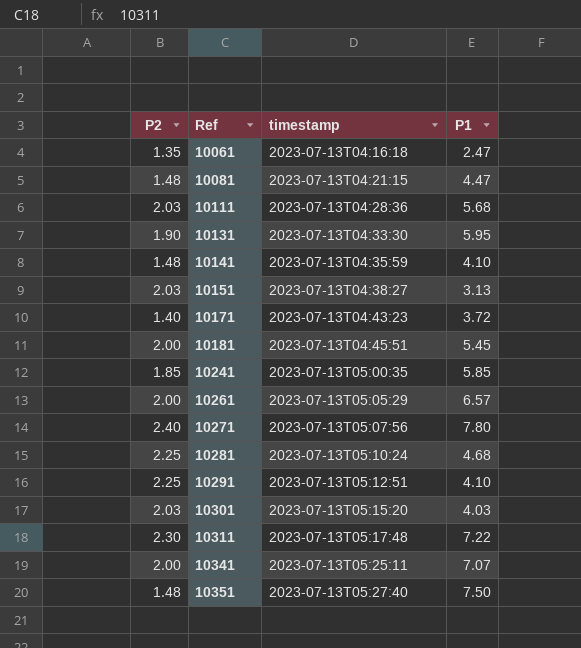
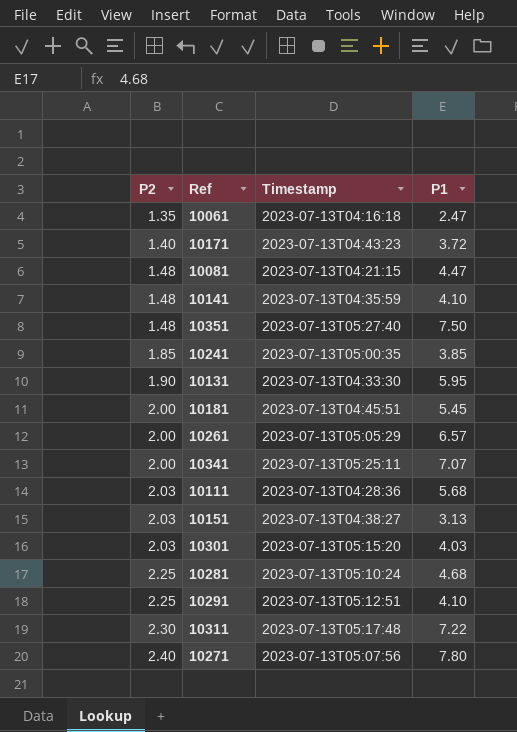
row order: Ref ascending -> P2 ascending
column name: timestamp -> Timestamp
10241 | P1: 5.85 -> 3.85

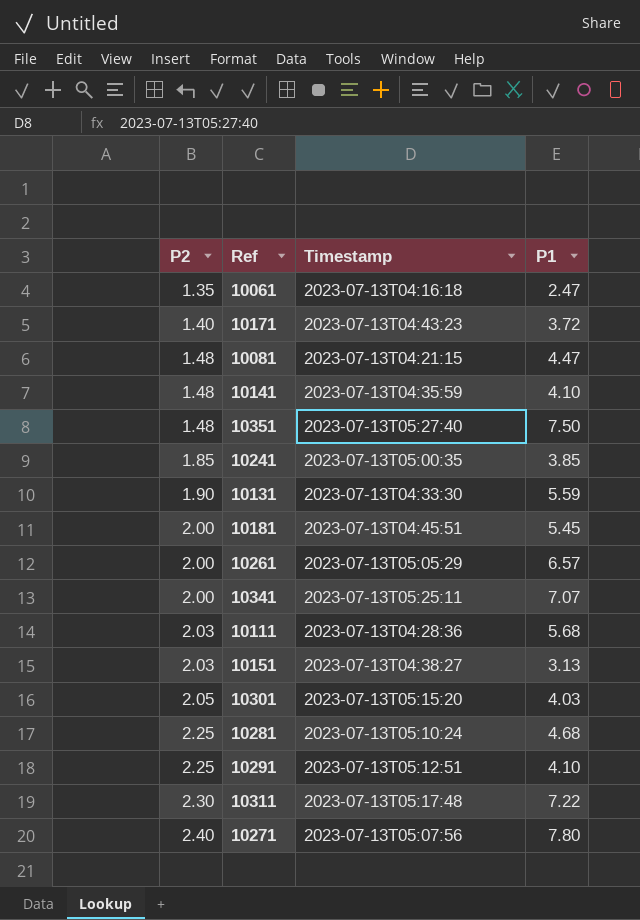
10131 | P1: 5.95 -> 5.59
10301 | P2: 2.03 -> 2.05

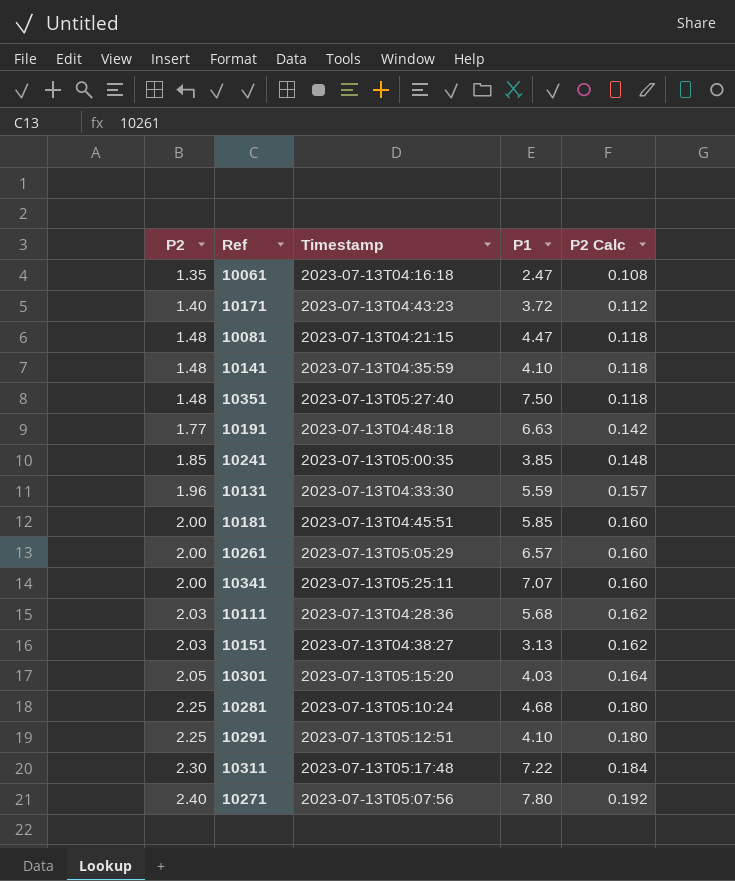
column P2 Calc | formula: none -> [P2] * 0.08
row 10191: none -> 1.77 | 2023-07-13T04:48:18 | 6.63 | 0.142
10131 | P2: 1.90 -> 1.96
10181 | P1: 5.45 -> 5.85

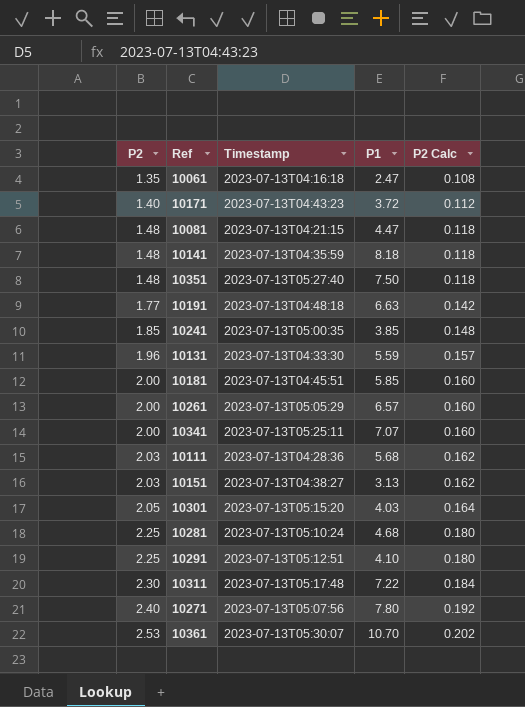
10141 | P1: 4.10 -> 8.18
row 10361: none -> 2.53 | 2023-07-13T05:30:07 | 10.70 | 0.202

